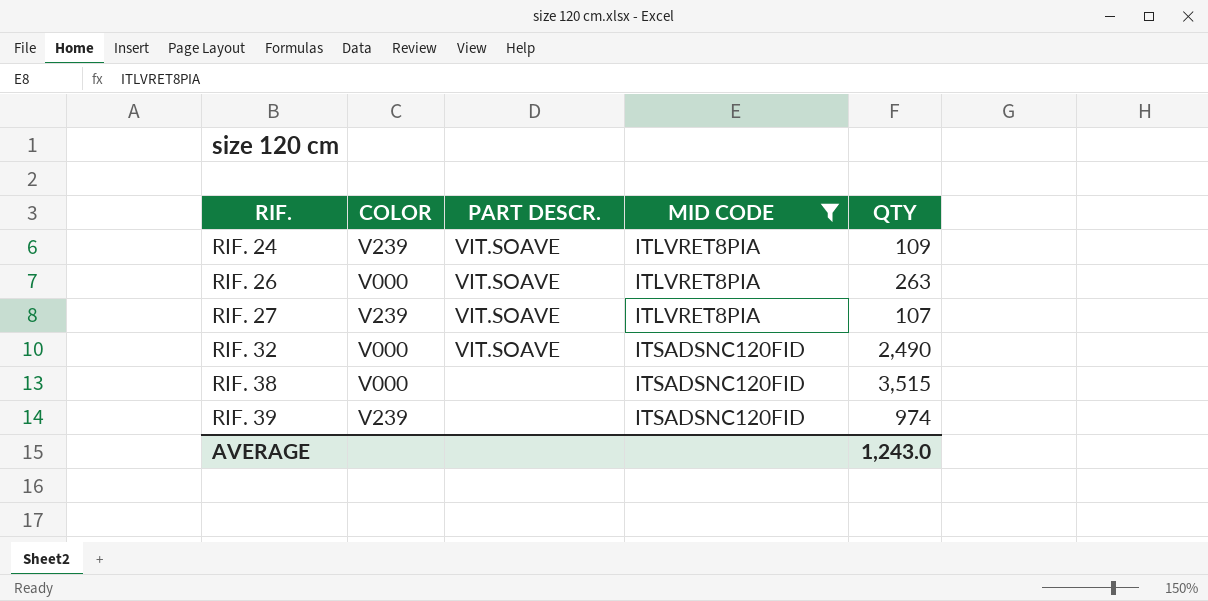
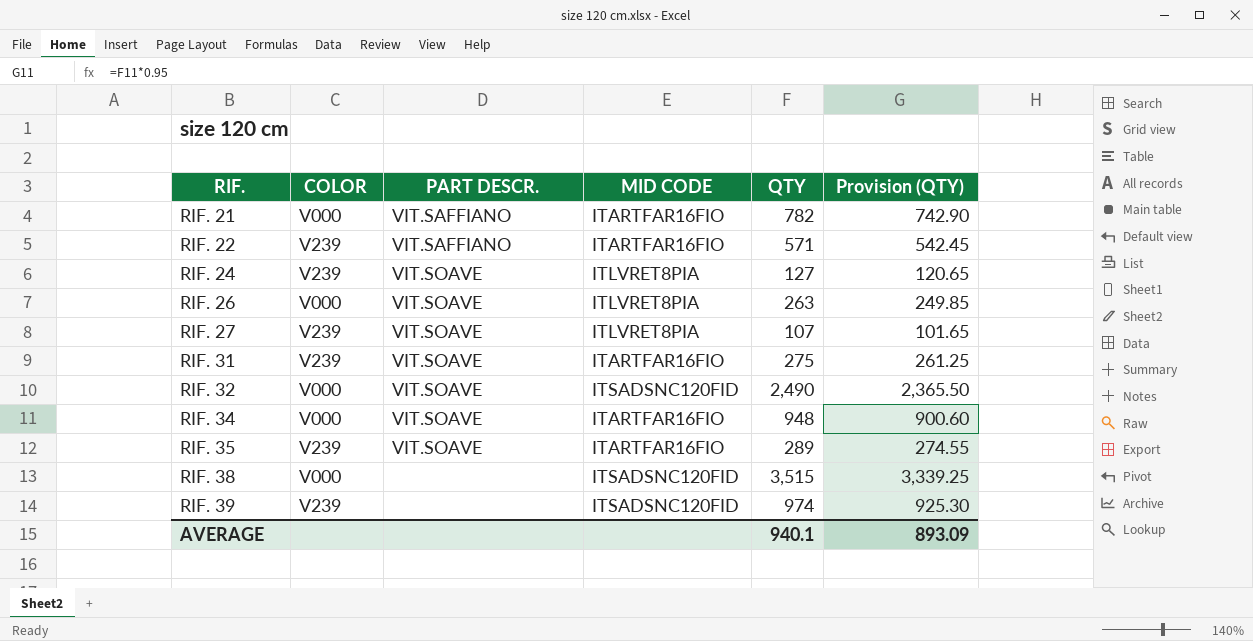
filter: MID CODE != ITARTFAR16FIO -> none
column Provision (QTY) | formula: none -> [QTY] * 0.95
RIF. 24 | QTY: 109 -> 127
AVERAGE | QTY: 1,243.0 -> 940.1

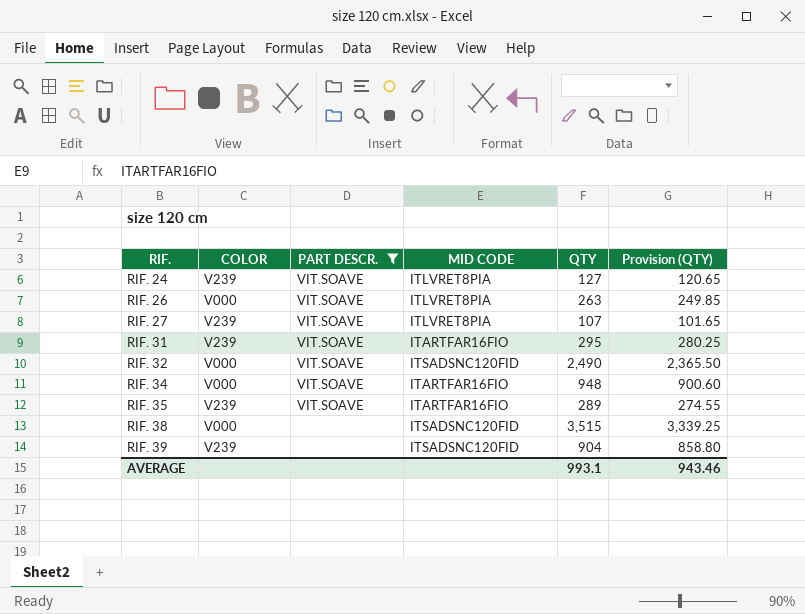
filter: none -> PART DESCR. != VIT.SAFFIANO
RIF. 31 | QTY: 275 -> 295
RIF. 31 | Provision (QTY): 261.25 -> 280.25
RIF. 39 | QTY: 974 -> 904
RIF. 39 | Provision (QTY): 925.30 -> 858.80
AVERAGE | QTY: 940.1 -> 993.1
AVERAGE | Provision (QTY): 893.09 -> 943.46

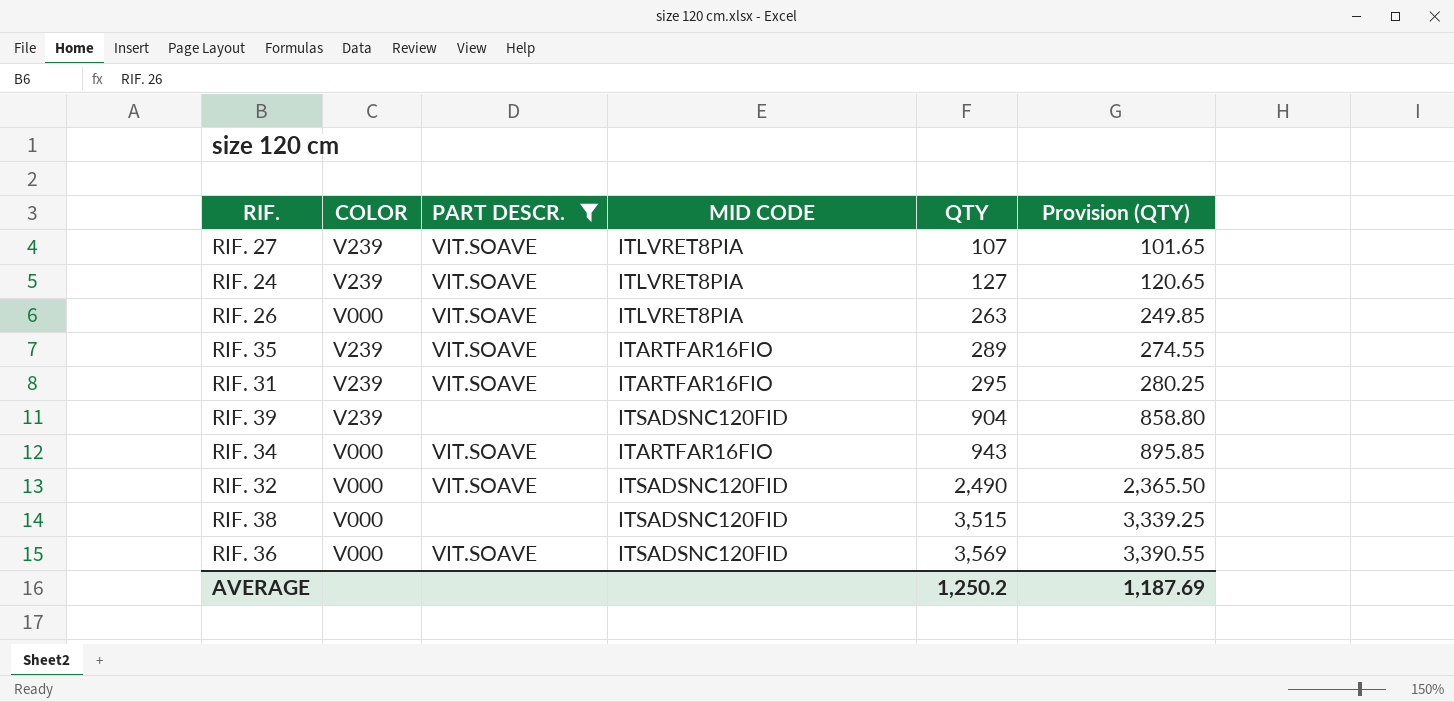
row order: RIF. ascending -> QTY ascending
RIF. 34 | QTY: 948 -> 943
RIF. 34 | Provision (QTY): 900.60 -> 895.85
row RIF. 36: none -> V000 | VIT.SOAVE | ITSADSNC120FID | 3,569 | 3,390.55
AVERAGE | QTY: 993.1 -> 1,250.2
AVERAGE | Provision (QTY): 943.46 -> 1,187.69

